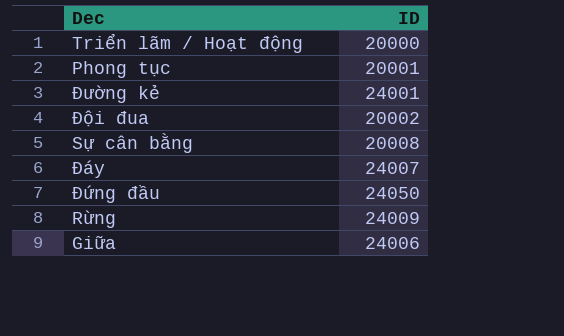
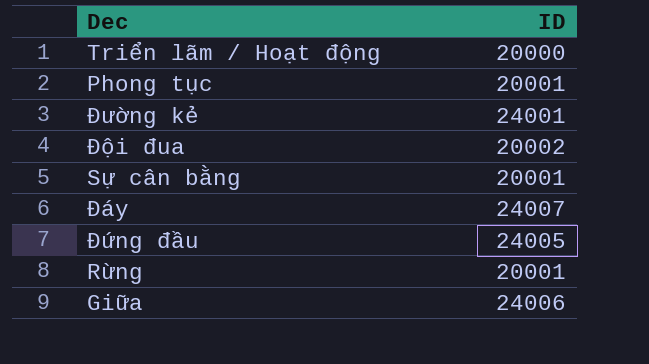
Sự cân bằng | ID: 20008 -> 20001
Đứng đầu | ID: 24050 -> 24005
Rừng | ID: 24009 -> 20001

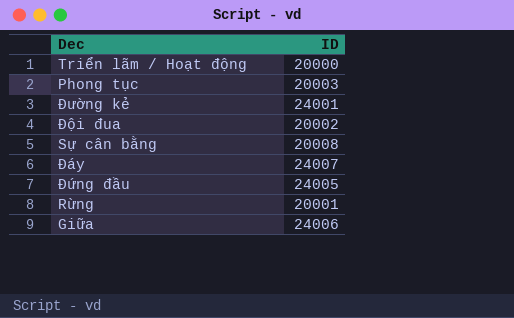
Phong tục | ID: 20001 -> 20003
Sự cân bằng | ID: 20001 -> 20008

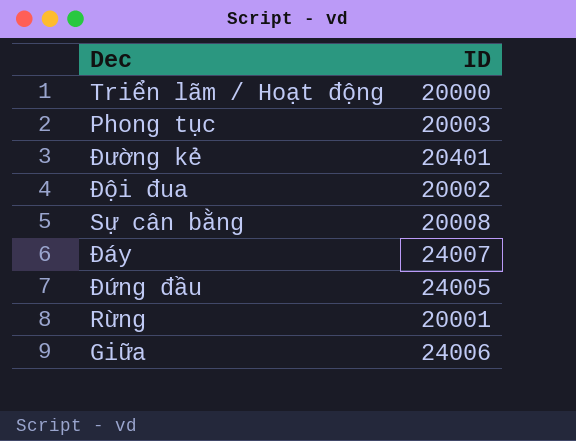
Đường kẻ | ID: 24001 -> 20401

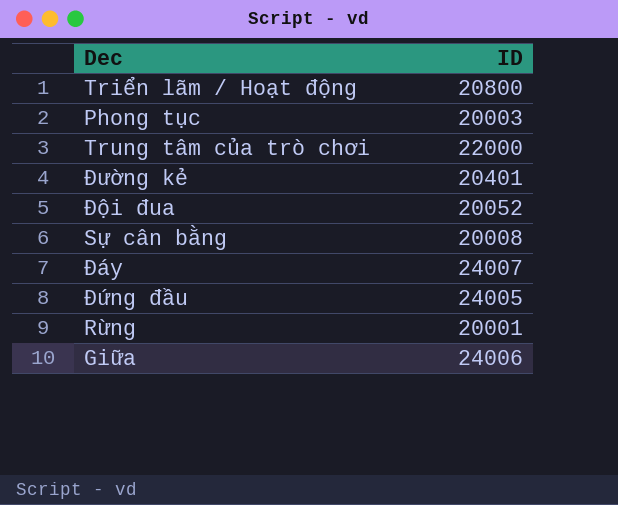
Triển lãm / Hoạt động | ID: 20000 -> 20800
row Trung tâm của trò chơi: none -> 22000
Đội đua | ID: 20002 -> 20052

